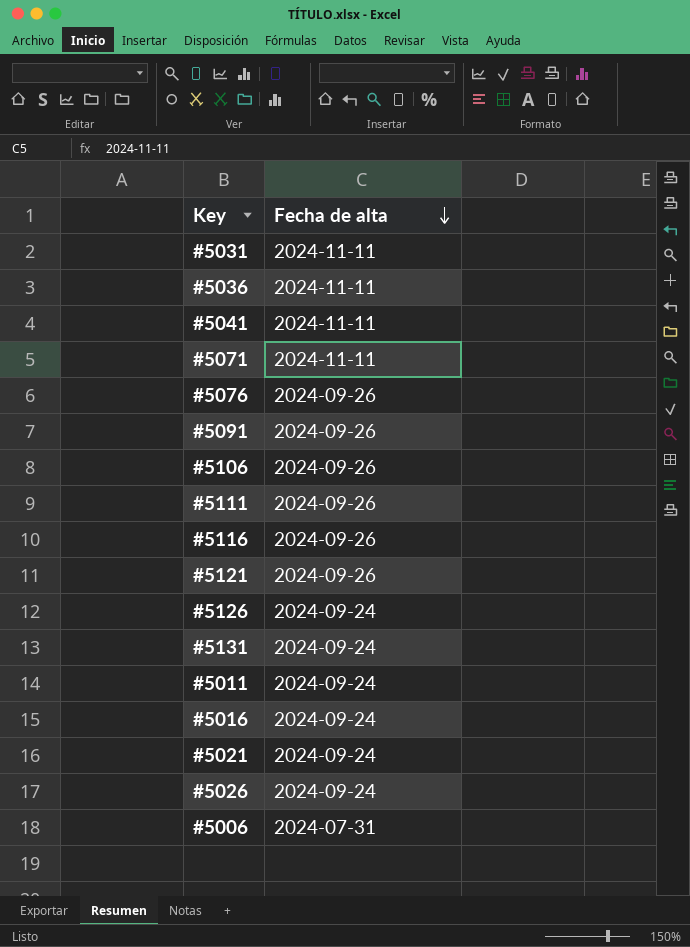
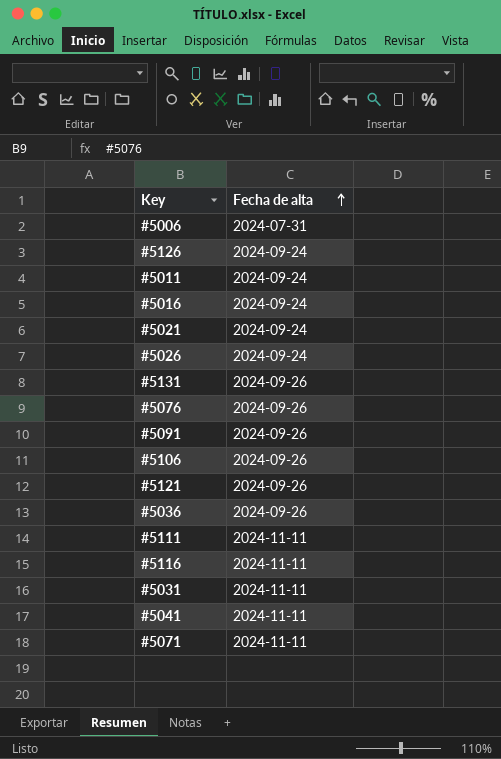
row order: Fecha de alta descending -> Fecha de alta ascending
#5131 | Fecha de alta: 2024-09-24 -> 2024-09-26
#5036 | Fecha de alta: 2024-11-11 -> 2024-09-26
#5111 | Fecha de alta: 2024-09-26 -> 2024-11-11
#5116 | Fecha de alta: 2024-09-26 -> 2024-11-11

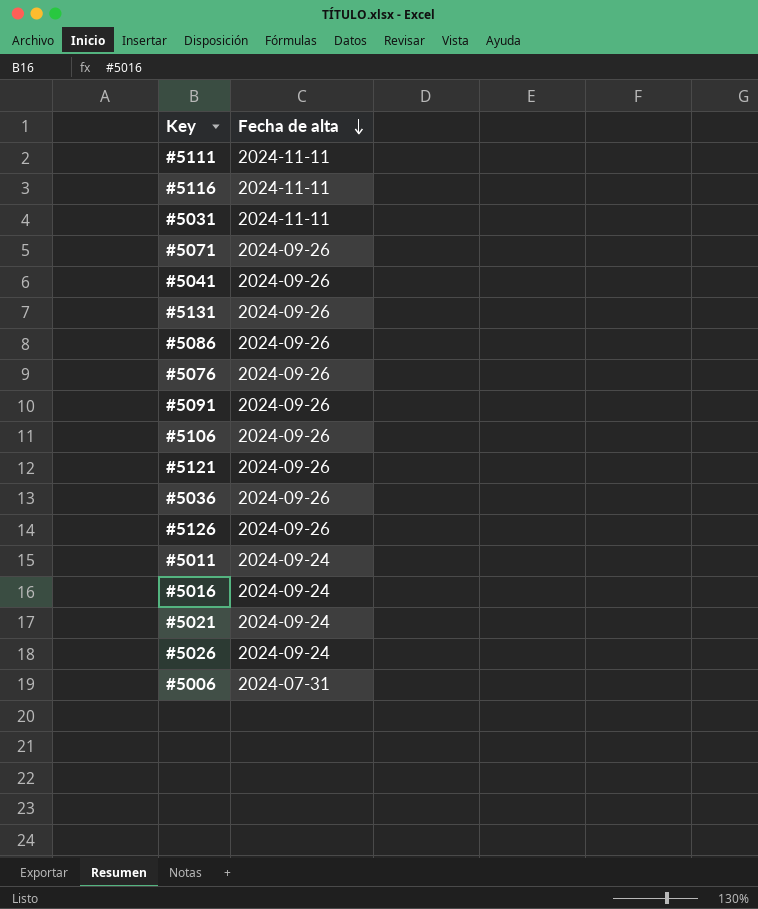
row order: Fecha de alta ascending -> Fecha de alta descending
#5071 | Fecha de alta: 2024-11-11 -> 2024-09-26
#5041 | Fecha de alta: 2024-11-11 -> 2024-09-26
row #5086: none -> 2024-09-26
#5126 | Fecha de alta: 2024-09-24 -> 2024-09-26

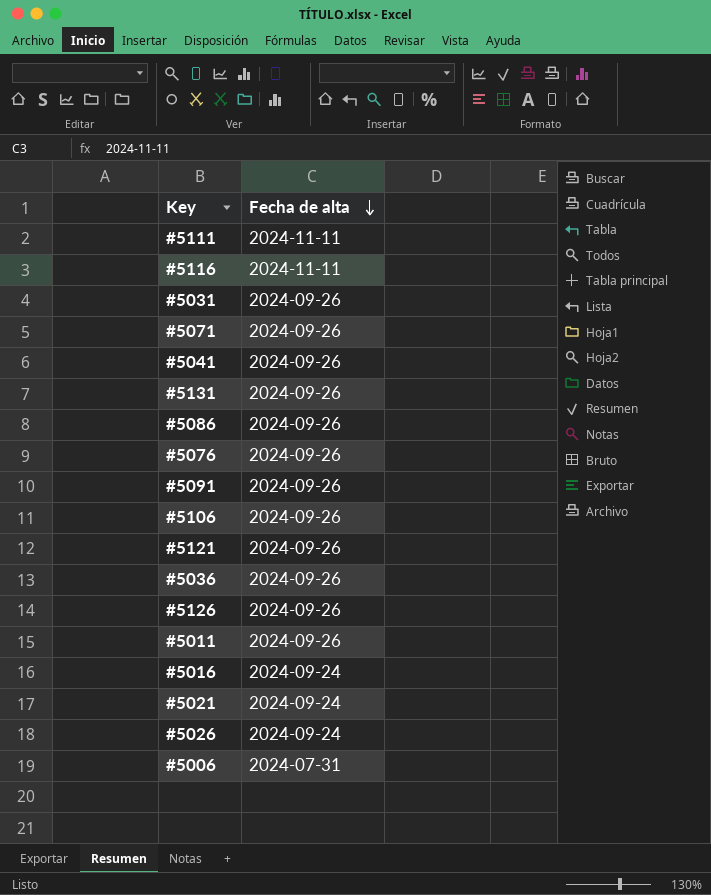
#5031 | Fecha de alta: 2024-11-11 -> 2024-09-26
#5011 | Fecha de alta: 2024-09-24 -> 2024-09-26

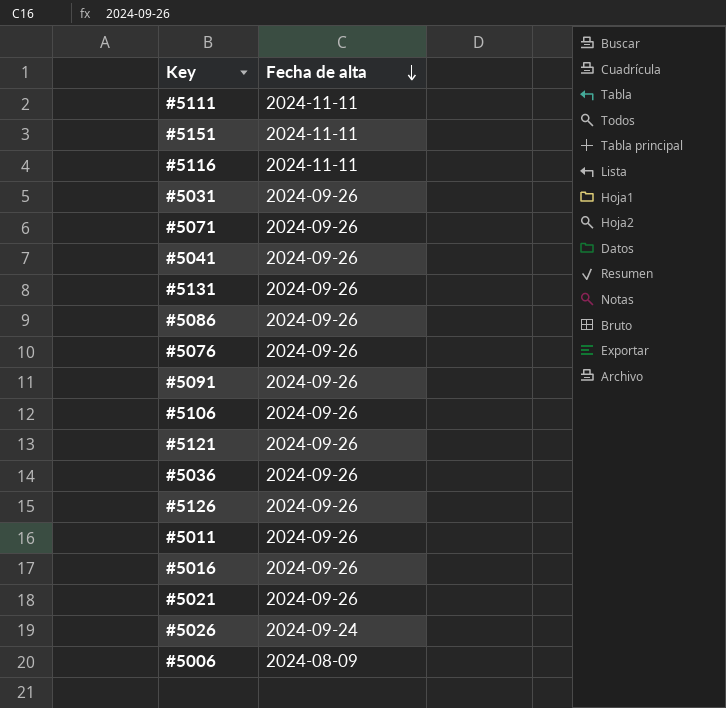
row #5151: none -> 2024-11-11
#5016 | Fecha de alta: 2024-09-24 -> 2024-09-26
#5021 | Fecha de alta: 2024-09-24 -> 2024-09-26
#5006 | Fecha de alta: 2024-07-31 -> 2024-08-09

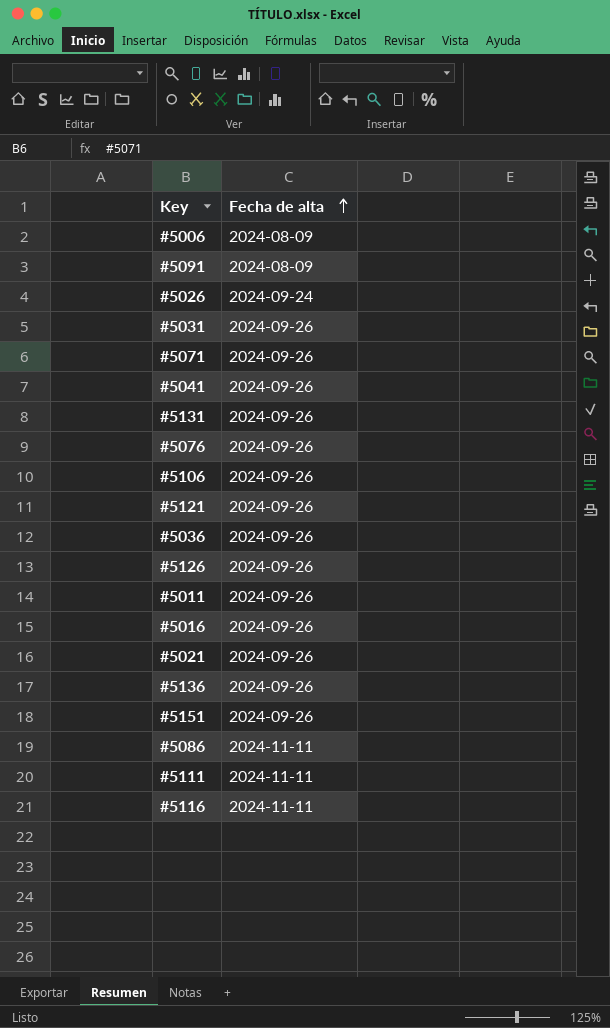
row order: Fecha de alta descending -> Fecha de alta ascending
#5091 | Fecha de alta: 2024-09-26 -> 2024-08-09
row #5136: none -> 2024-09-26
#5151 | Fecha de alta: 2024-11-11 -> 2024-09-26
#5086 | Fecha de alta: 2024-09-26 -> 2024-11-11

